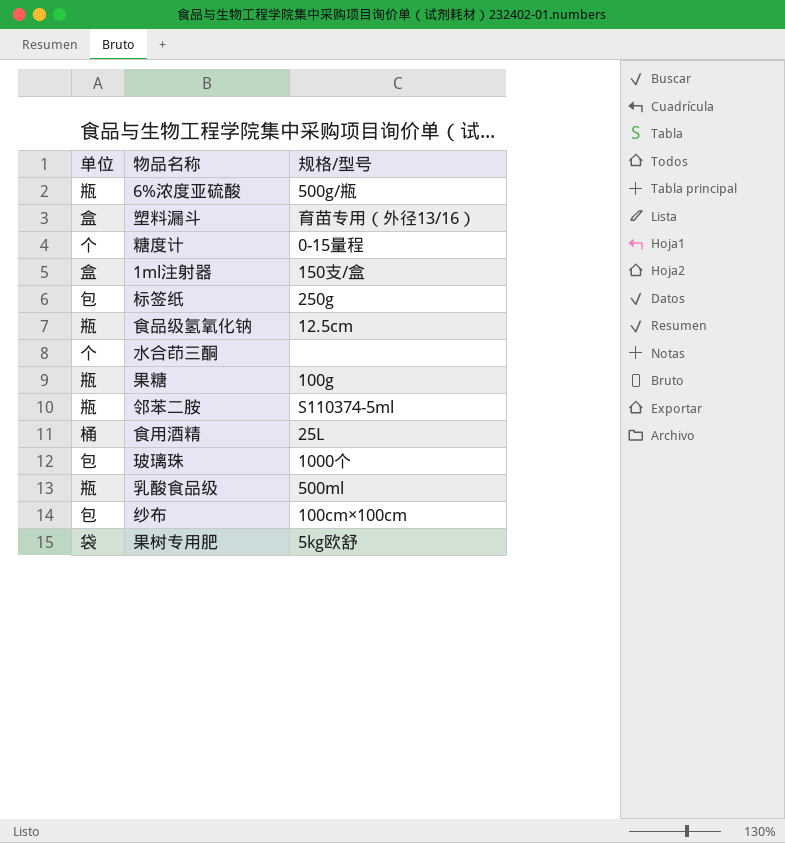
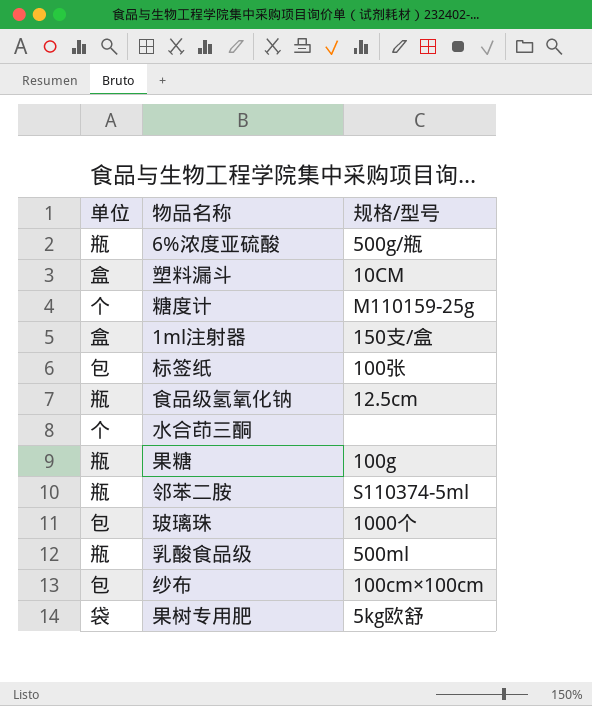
row 食用酒精: 桶 | 25L -> none
塑料漏斗 | 规格/型号: 育苗专用（外径13/16） -> 10CM
糖度计 | 规格/型号: 0-15量程 -> M110159-25g
标签纸 | 规格/型号: 250g -> 100张

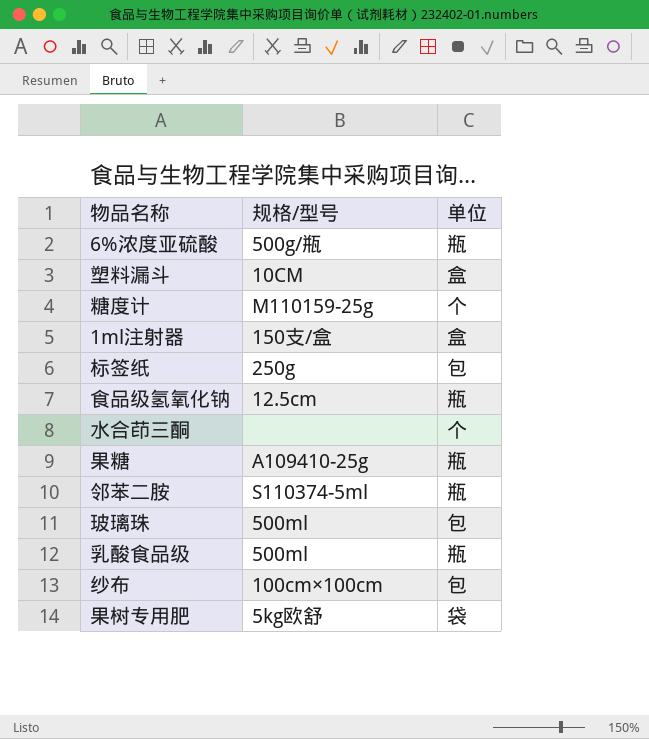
column 单位 | position: 1 -> 3
标签纸 | 规格/型号: 100张 -> 250g
果糖 | 规格/型号: 100g -> A109410-25g
玻璃珠 | 规格/型号: 1000个 -> 500ml

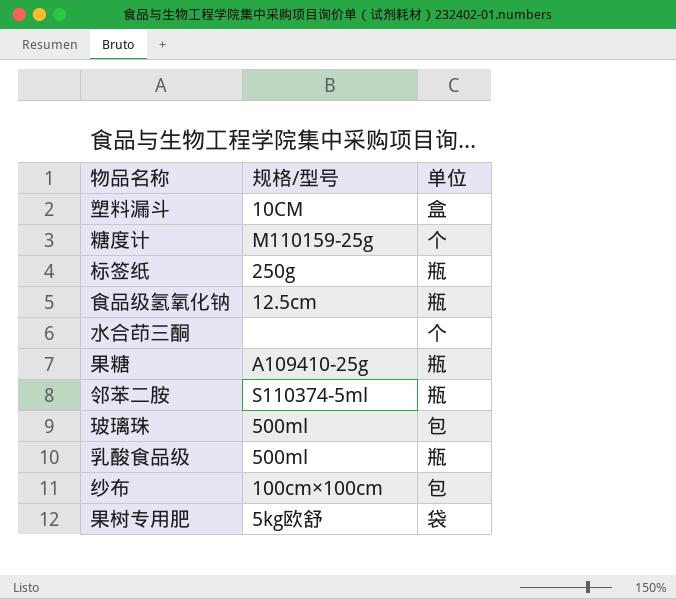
row 6%浓度亚硫酸: 500g/瓶 | 瓶 -> none
row 1ml注射器: 150支/盒 | 盒 -> none
标签纸 | 单位: 包 -> 瓶

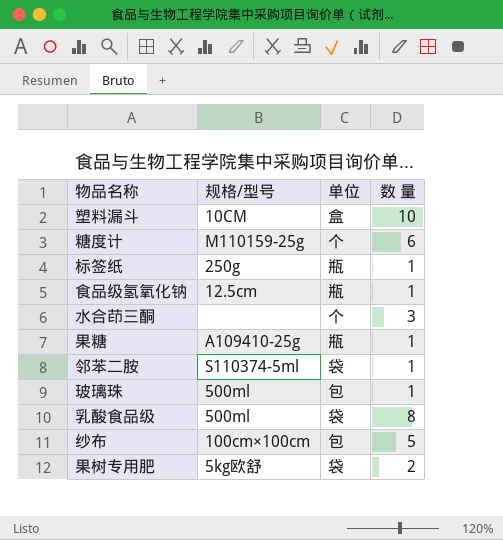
column 数 量 | position: none -> 4
邻苯二胺 | 单位: 瓶 -> 袋
乳酸食品级 | 单位: 瓶 -> 袋

